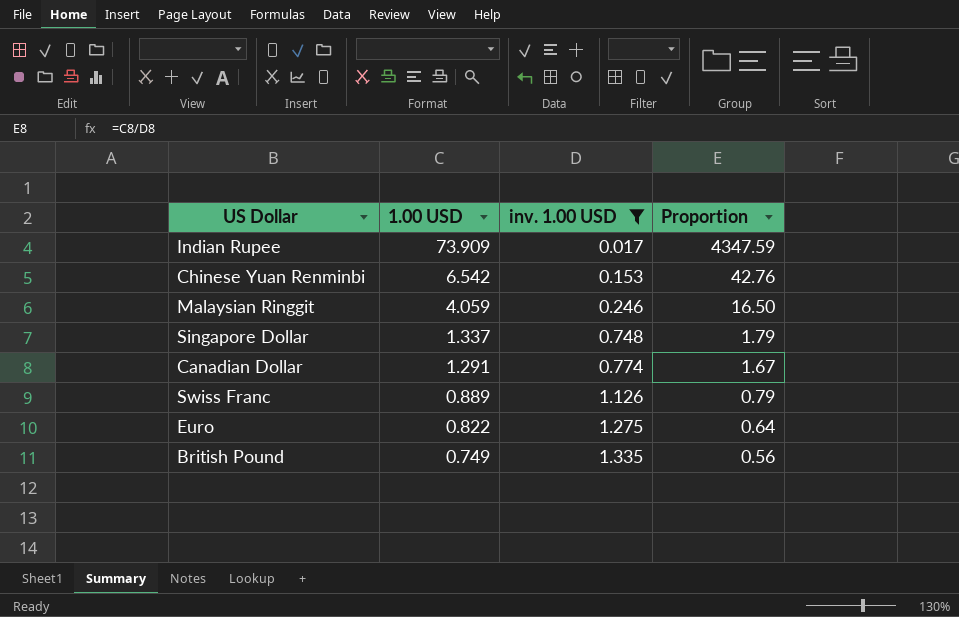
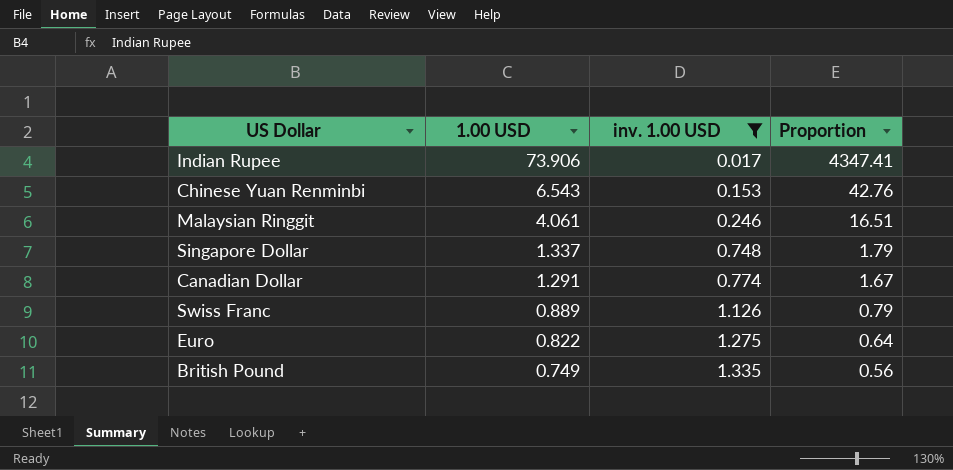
Indian Rupee | 1.00 USD: 73.909 -> 73.906
Indian Rupee | Proportion: 4347.59 -> 4347.41
Chinese Yuan Renminbi | 1.00 USD: 6.542 -> 6.543
Malaysian Ringgit | 1.00 USD: 4.059 -> 4.061
Malaysian Ringgit | Proportion: 16.50 -> 16.51

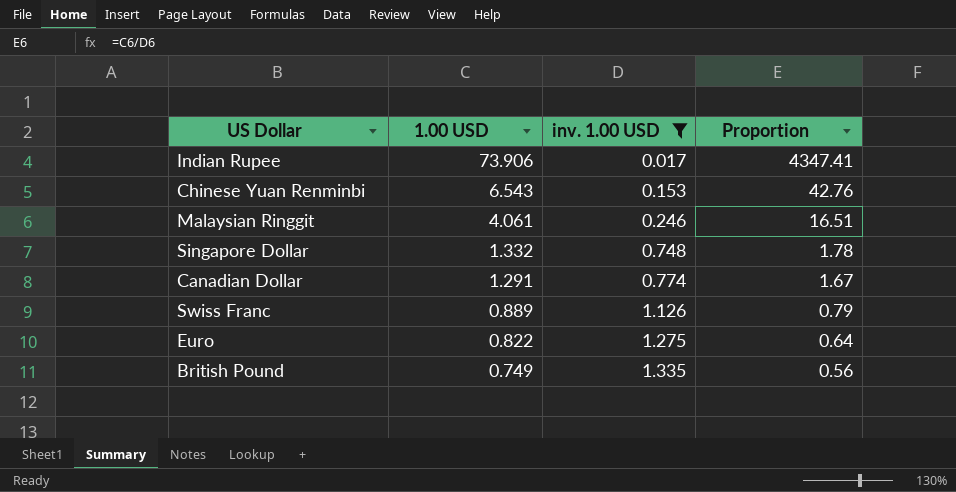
Singapore Dollar | 1.00 USD: 1.337 -> 1.332
Singapore Dollar | Proportion: 1.79 -> 1.78

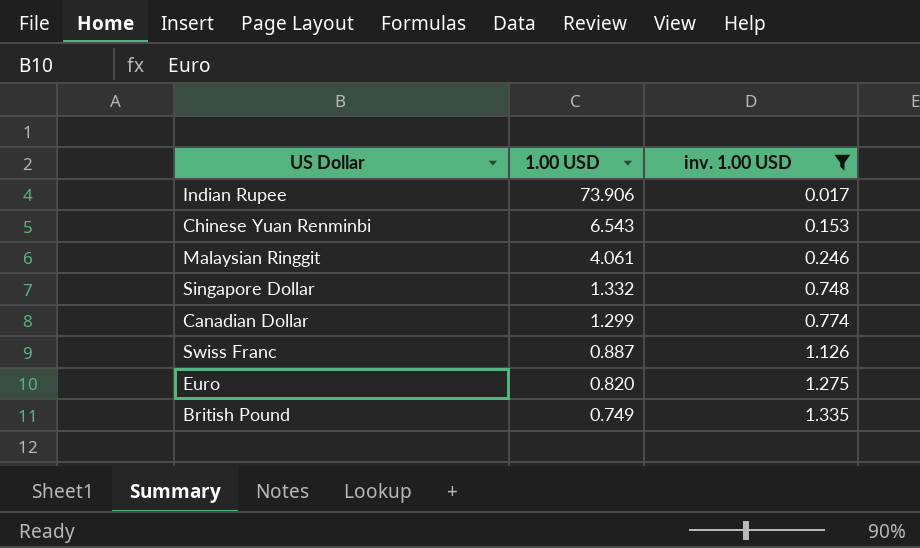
column Proportion | formula: [1.00 USD] / [inv. 1.00 USD] -> none
Canadian Dollar | 1.00 USD: 1.291 -> 1.299
Swiss Franc | 1.00 USD: 0.889 -> 0.887
Euro | 1.00 USD: 0.822 -> 0.820

